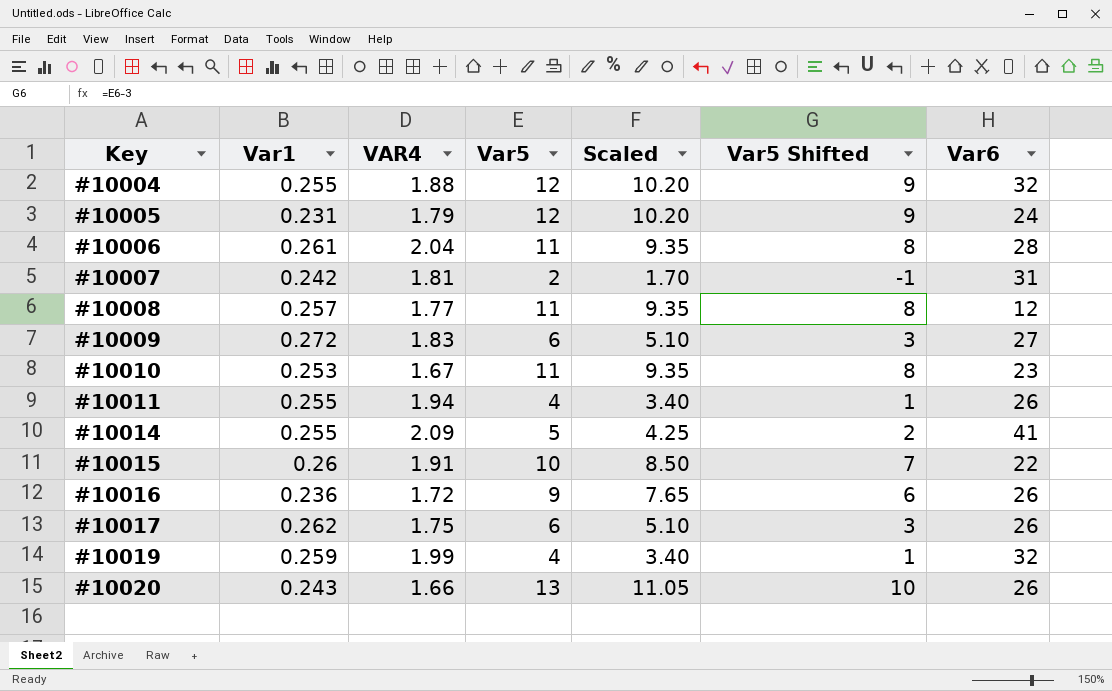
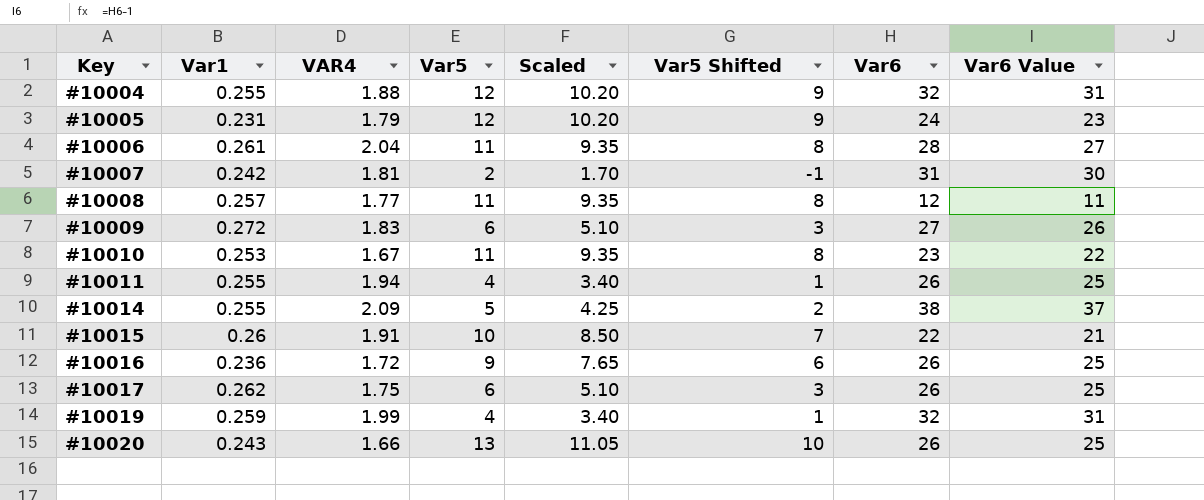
column Var6 Value | formula: none -> [Var6] - 1
#10014 | Var6: 41 -> 38

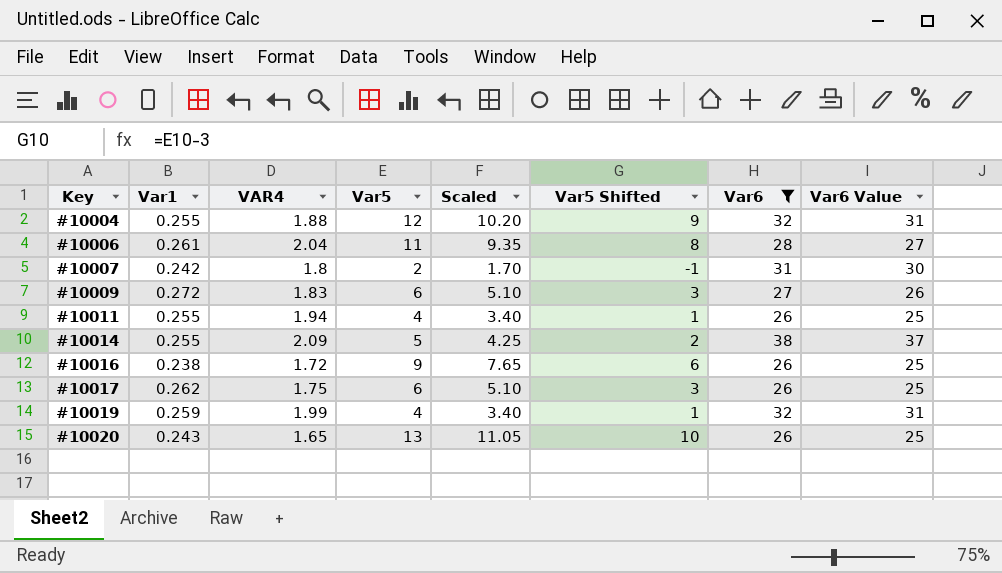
filter: none -> Var6 >= 26
#10007 | VAR4: 1.81 -> 1.8
#10016 | Var1: 0.236 -> 0.238
#10020 | VAR4: 1.66 -> 1.65

